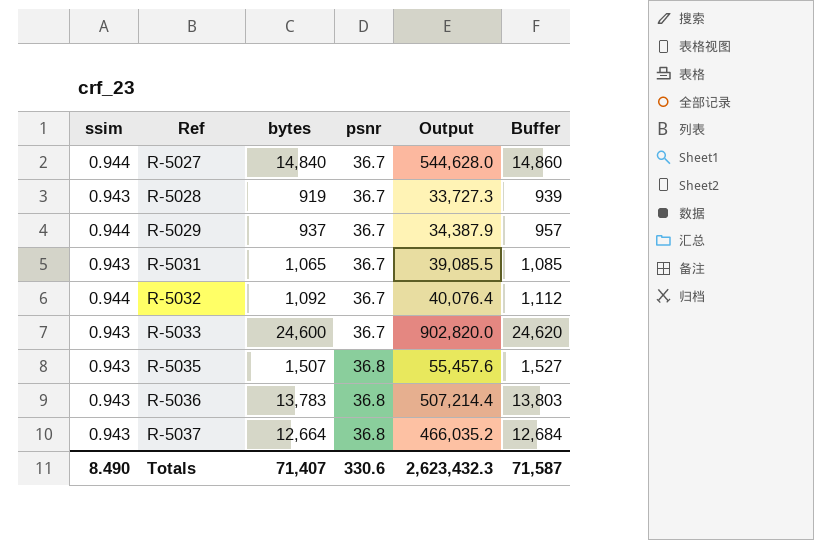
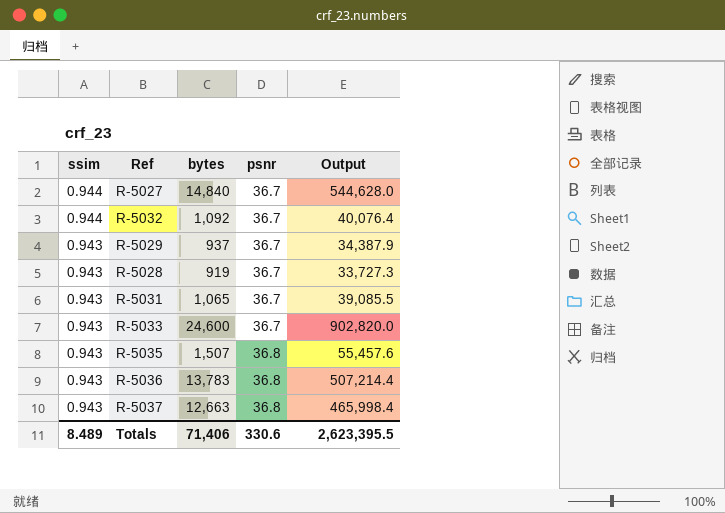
row order: Ref ascending -> ssim descending
column Buffer | formula: [bytes] + 20 -> none
R-5029 | ssim: 0.944 -> 0.943
R-5037 | bytes: 12,664 -> 12,663
R-5037 | Output: 466,035.2 -> 465,998.4
Totals | ssim: 8.490 -> 8.489
Totals | bytes: 71,407 -> 71,406
Totals | Output: 2,623,432.3 -> 2,623,395.5

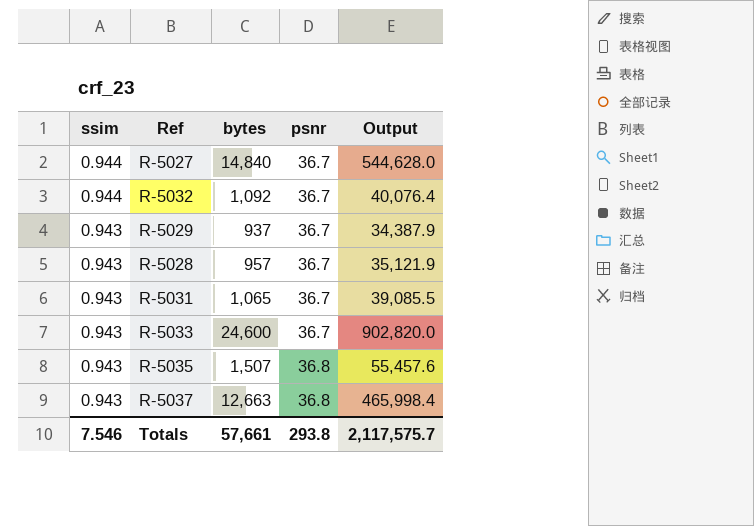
row R-5036: 0.943 | 13,783 | 36.8 | 507,214.4 -> none
R-5028 | bytes: 919 -> 957
R-5028 | Output: 33,727.3 -> 35,121.9
Totals | ssim: 8.489 -> 7.546
Totals | bytes: 71,406 -> 57,661
Totals | psnr: 330.6 -> 293.8
Totals | Output: 2,623,395.5 -> 2,117,575.7

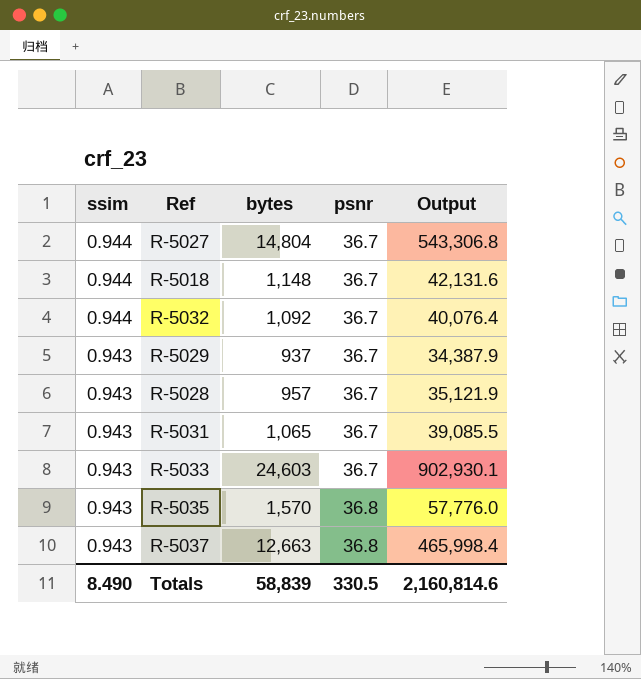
R-5027 | bytes: 14,840 -> 14,804
R-5027 | Output: 544,628.0 -> 543,306.8
row R-5018: none -> 0.944 | 1,148 | 36.7 | 42,131.6
R-5033 | bytes: 24,600 -> 24,603
R-5033 | Output: 902,820.0 -> 902,930.1
R-5035 | bytes: 1,507 -> 1,570
R-5035 | Output: 55,457.6 -> 57,776.0
Totals | ssim: 7.546 -> 8.490
Totals | bytes: 57,661 -> 58,839
Totals | psnr: 293.8 -> 330.5
Totals | Output: 2,117,575.7 -> 2,160,814.6

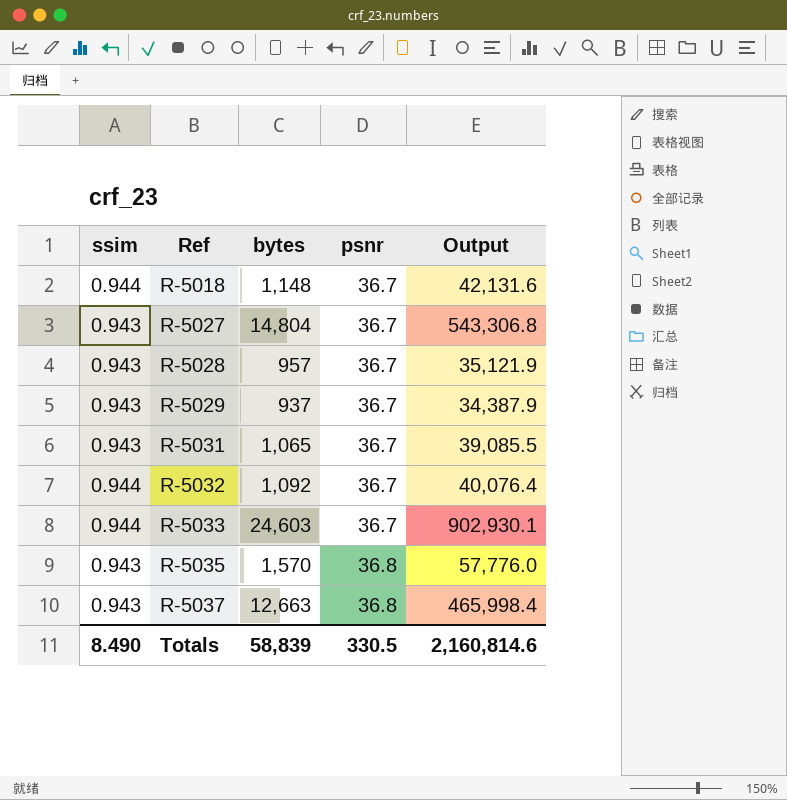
row order: ssim descending -> Ref ascending
R-5027 | ssim: 0.944 -> 0.943
R-5033 | ssim: 0.943 -> 0.944

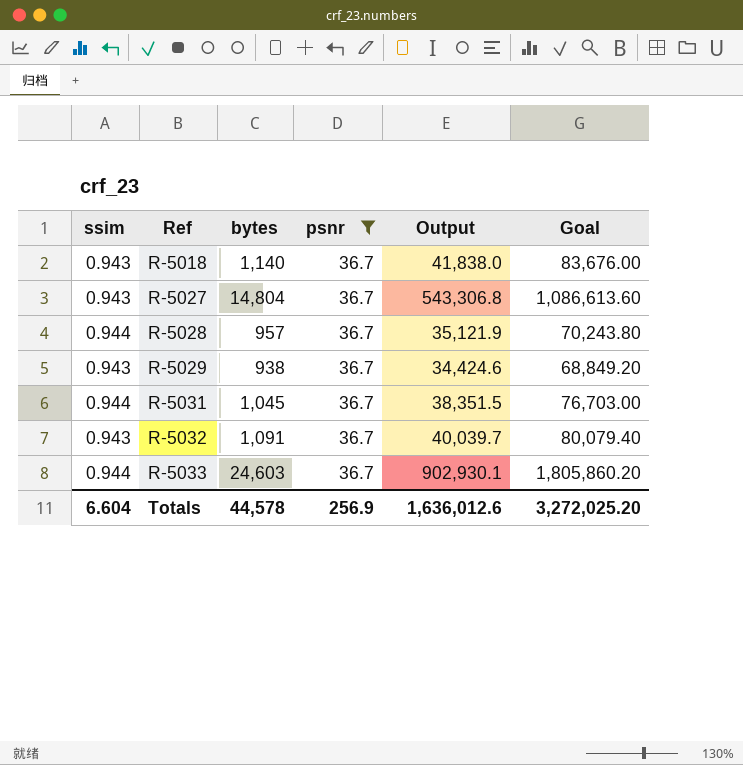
filter: none -> psnr = 36.7
column Goal | formula: none -> [Output] * 2
R-5018 | ssim: 0.944 -> 0.943
R-5018 | bytes: 1,148 -> 1,140
R-5018 | Output: 42,131.6 -> 41,838.0
R-5028 | ssim: 0.943 -> 0.944
R-5029 | bytes: 937 -> 938
R-5029 | Output: 34,387.9 -> 34,424.6
R-5031 | ssim: 0.943 -> 0.944
R-5031 | bytes: 1,065 -> 1,045
R-5031 | Output: 39,085.5 -> 38,351.5
R-5032 | ssim: 0.944 -> 0.943
R-5032 | bytes: 1,092 -> 1,091
R-5032 | Output: 40,076.4 -> 40,039.7
Totals | ssim: 8.490 -> 6.604
Totals | bytes: 58,839 -> 44,578
Totals | psnr: 330.5 -> 256.9
Totals | Output: 2,160,814.6 -> 1,636,012.6

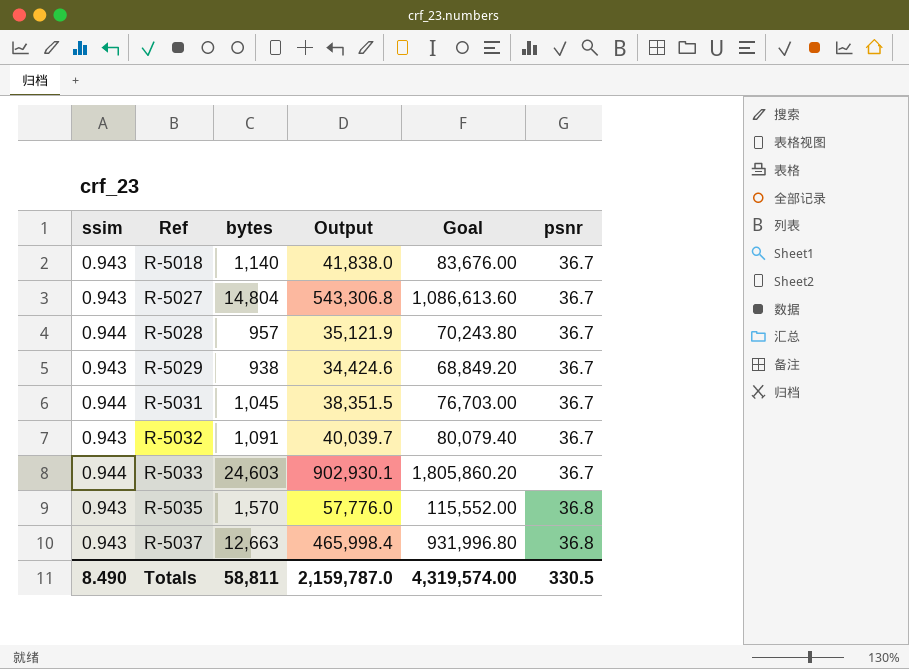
filter: psnr = 36.7 -> none
column psnr | position: 4 -> 6
Totals | ssim: 6.604 -> 8.490
Totals | bytes: 44,578 -> 58,811
Totals | Output: 1,636,012.6 -> 2,159,787.0
Totals | Goal: 3,272,025.20 -> 4,319,574.00
Totals | psnr: 256.9 -> 330.5

